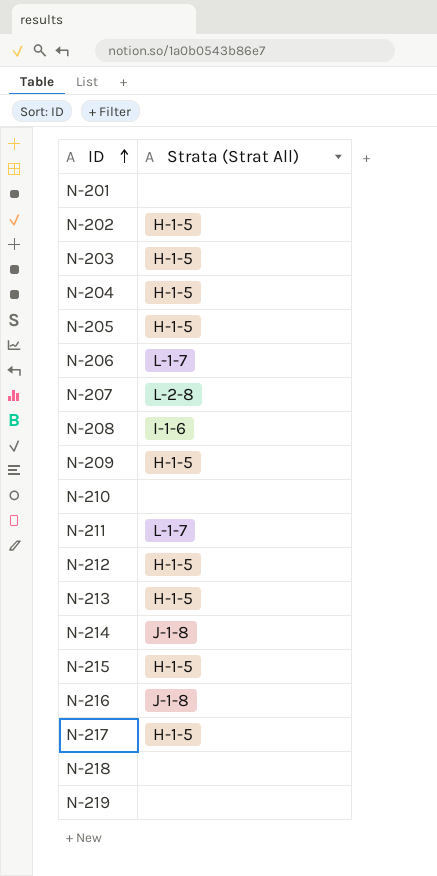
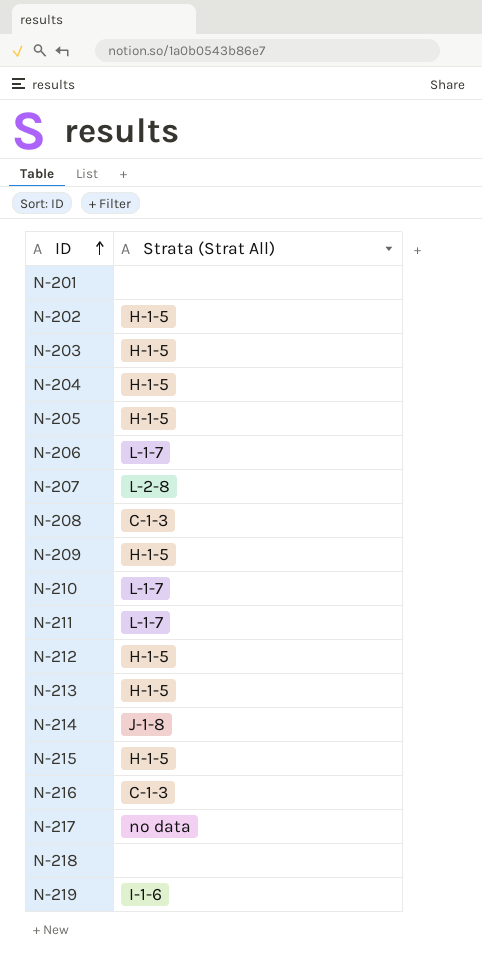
N-208 | Strata (Strat All): I-1-6 -> C-1-3
N-210 | Strata (Strat All): none -> L-1-7
N-216 | Strata (Strat All): J-1-8 -> C-1-3
N-217 | Strata (Strat All): H-1-5 -> no data
N-219 | Strata (Strat All): none -> I-1-6

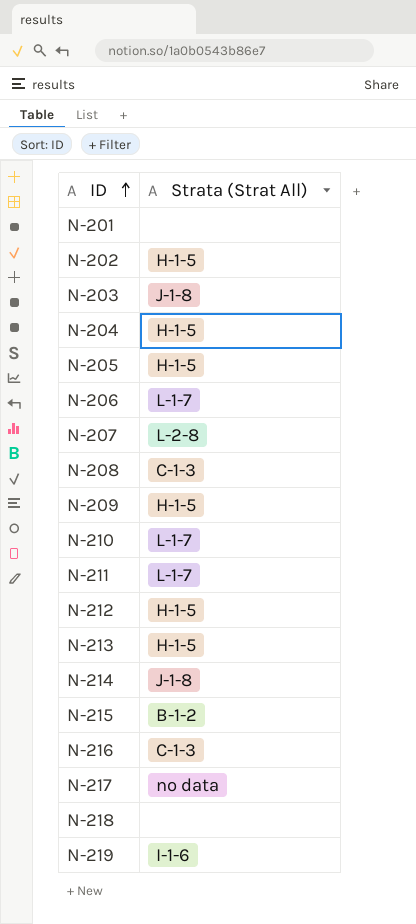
N-203 | Strata (Strat All): H-1-5 -> J-1-8
N-215 | Strata (Strat All): H-1-5 -> B-1-2

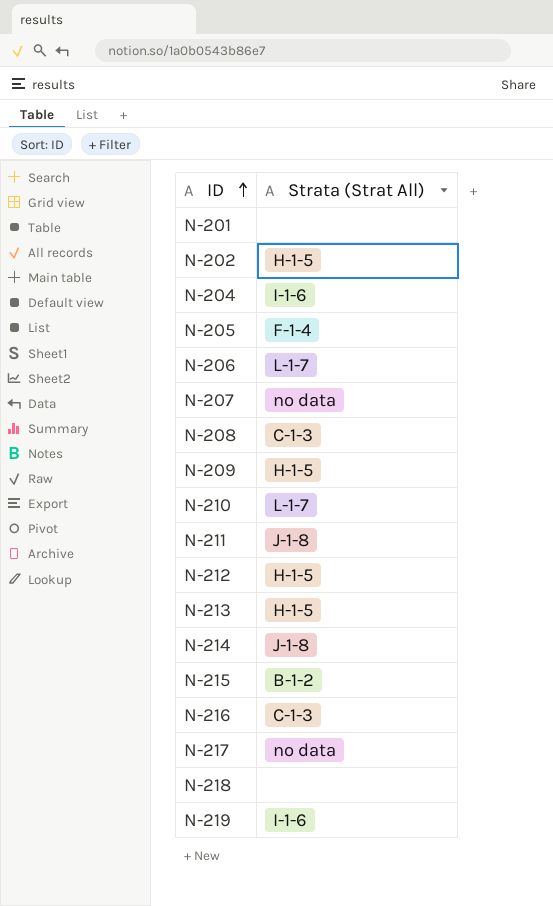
row N-203: J-1-8 -> none
N-204 | Strata (Strat All): H-1-5 -> I-1-6
N-205 | Strata (Strat All): H-1-5 -> F-1-4
N-207 | Strata (Strat All): L-2-8 -> no data
N-211 | Strata (Strat All): L-1-7 -> J-1-8

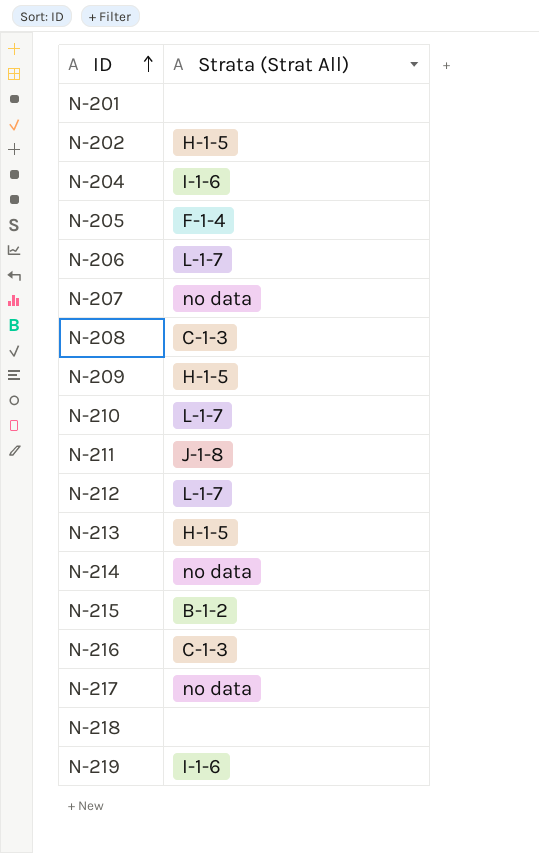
N-212 | Strata (Strat All): H-1-5 -> L-1-7
N-214 | Strata (Strat All): J-1-8 -> no data

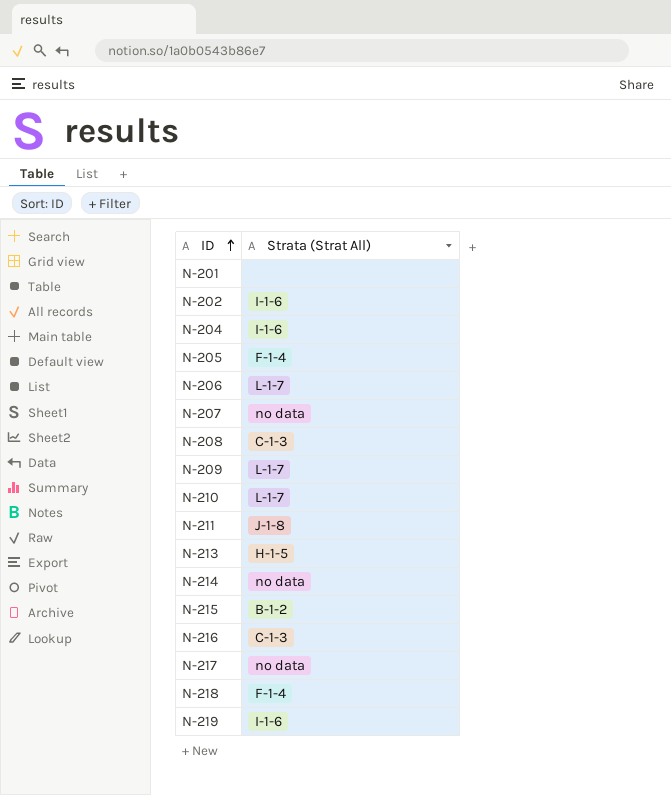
row N-212: L-1-7 -> none
N-202 | Strata (Strat All): H-1-5 -> I-1-6
N-209 | Strata (Strat All): H-1-5 -> L-1-7
N-218 | Strata (Strat All): none -> F-1-4

